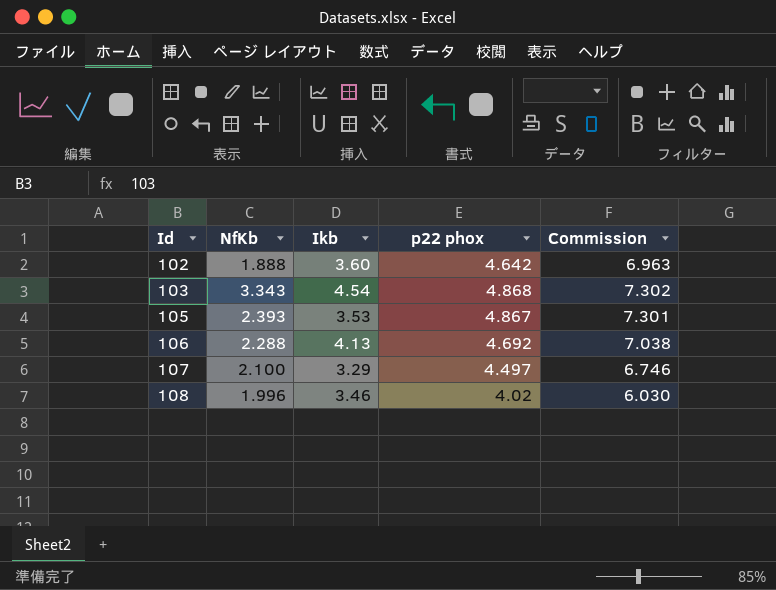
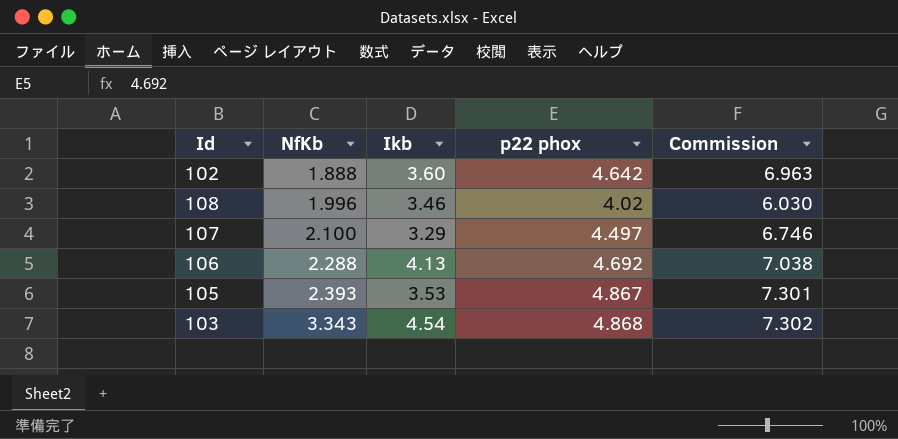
row order: Id ascending -> NfKb ascending

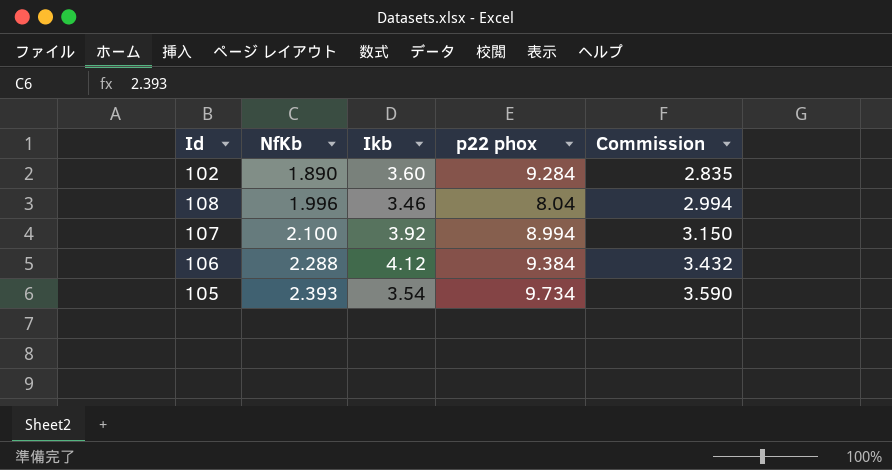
column Commission | formula: [p22 phox] * 1.5 -> [NfKb] * 1.5
row 103: 3.343 | 4.54 | 4.868 | 7.302 -> none
102 | NfKb: 1.888 -> 1.890
102 | p22 phox: 4.642 -> 9.284
108 | p22 phox: 4.02 -> 8.04
107 | Ikb: 3.29 -> 3.92
107 | p22 phox: 4.497 -> 8.994
106 | Ikb: 4.13 -> 4.12
106 | p22 phox: 4.692 -> 9.384
105 | Ikb: 3.53 -> 3.54
105 | p22 phox: 4.867 -> 9.734

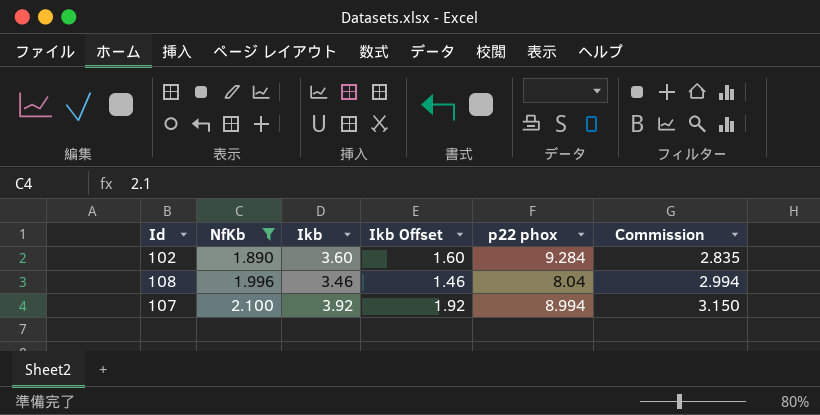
filter: none -> NfKb <= 2.100
column Ikb Offset | formula: none -> [Ikb] - 2

